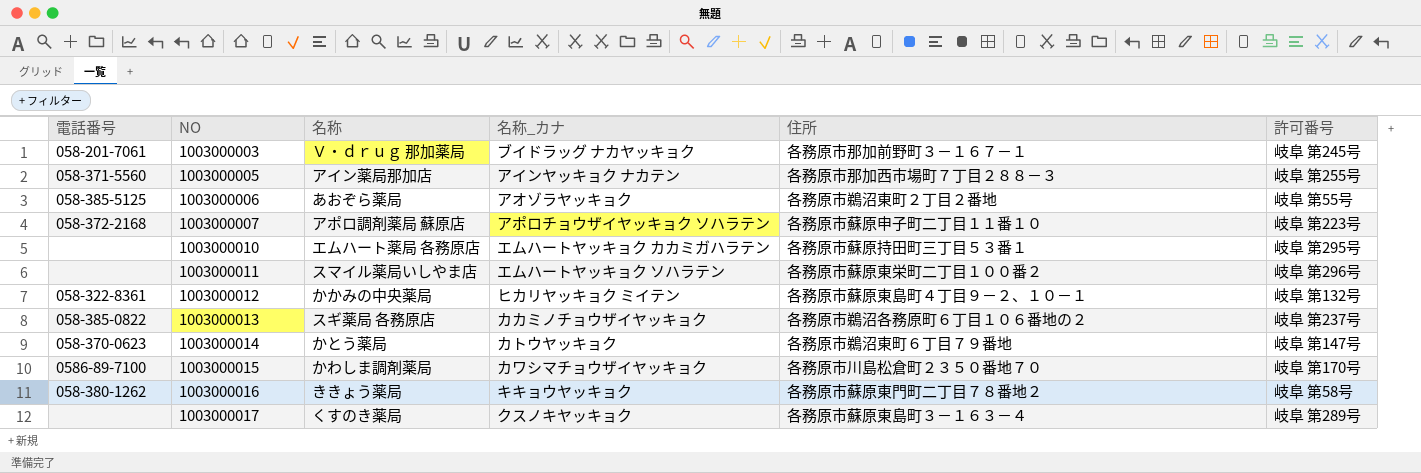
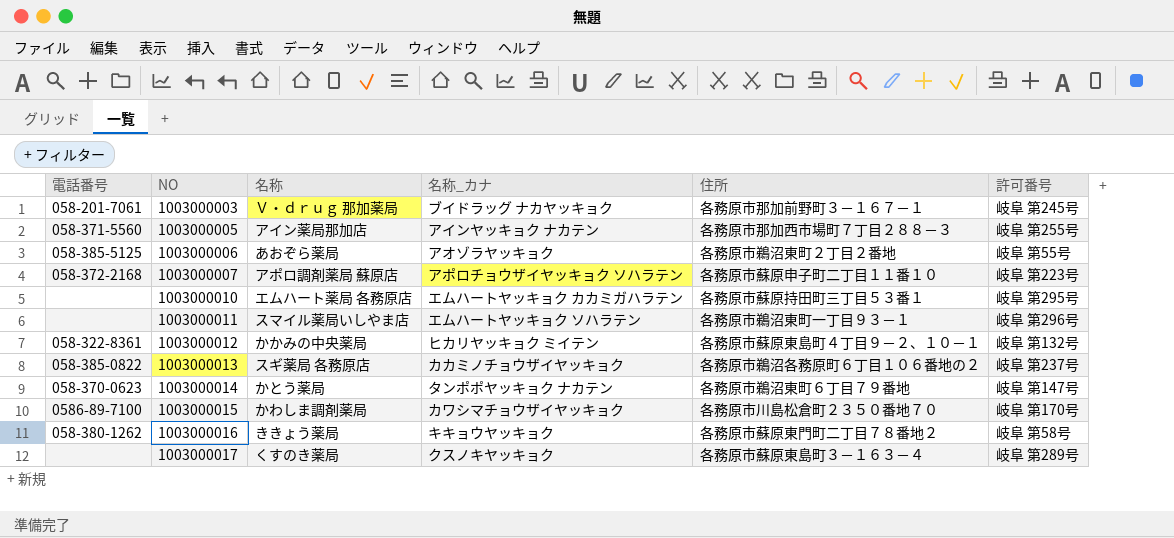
1003000011 | 住所: 各務原市蘇原東栄町二丁目１００番２ -> 各務原市鵜沼東町一丁目９３－１
1003000014 | 名称_カナ: カトウヤッキョク -> タンポポヤッキョク ナカテン

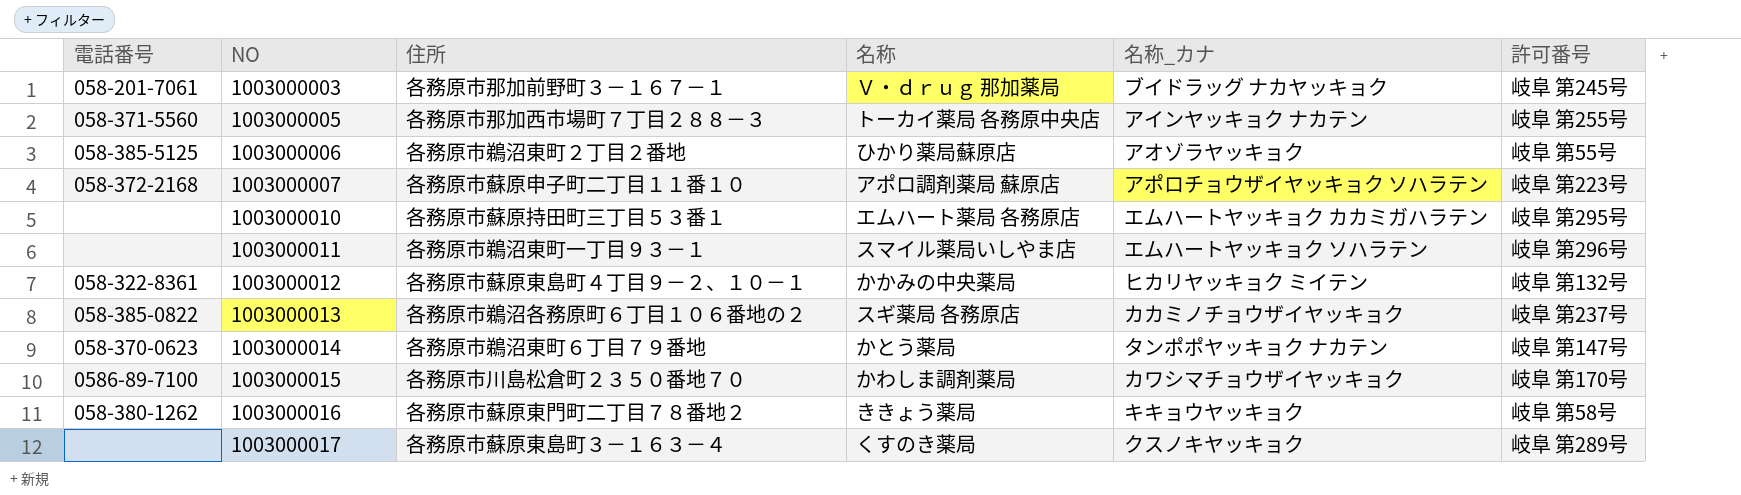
column 住所 | position: 5 -> 3
1003000005 | 名称: アイン薬局那加店 -> トーカイ薬局 各務原中央店
1003000006 | 名称: あおぞら薬局 -> ひかり薬局蘇原店

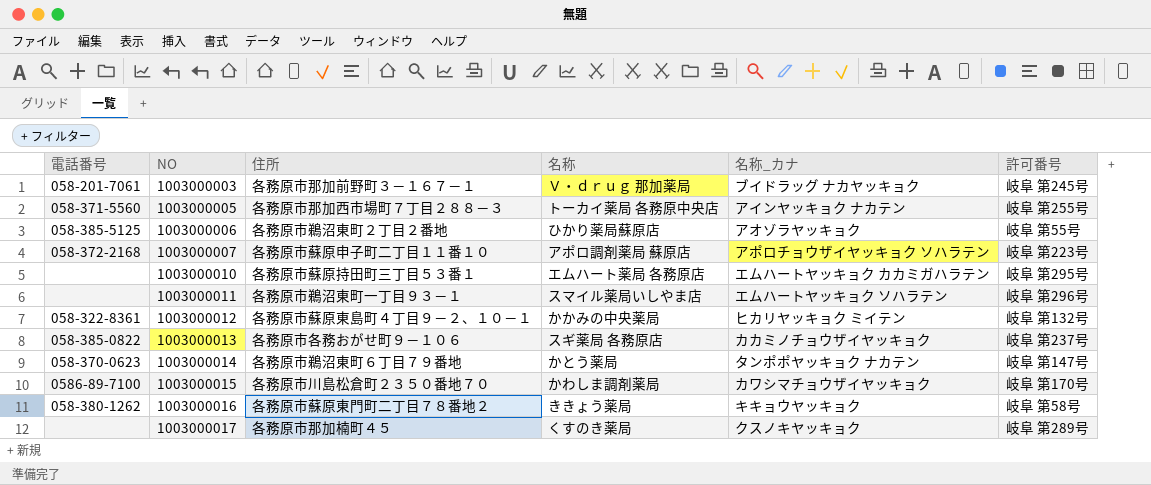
1003000013 | 住所: 各務原市鵜沼各務原町６丁目１０６番地の２ -> 各務原市各務おがせ町９－１０６
1003000017 | 住所: 各務原市蘇原東島町３－１６３－４ -> 各務原市那加楠町４５

